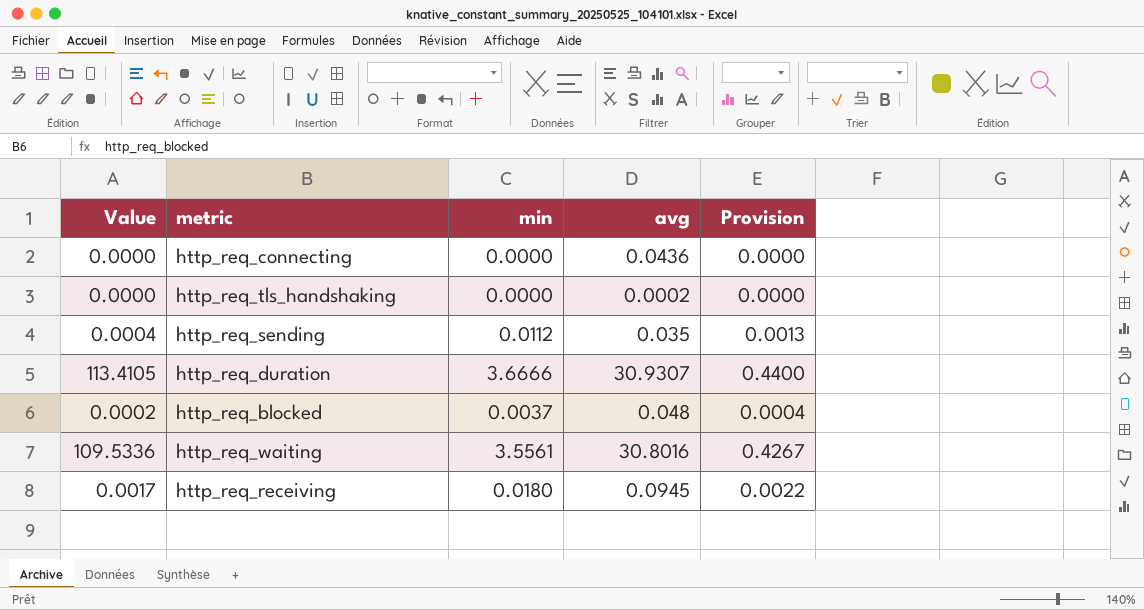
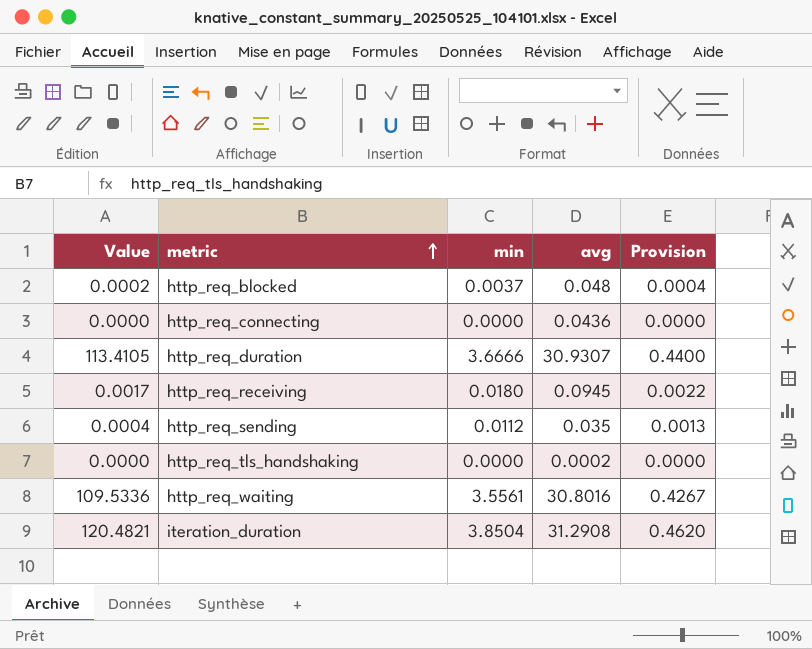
row order: none -> metric ascending
row iteration_duration: none -> 120.4821 | 3.8504 | 31.2908 | 0.4620

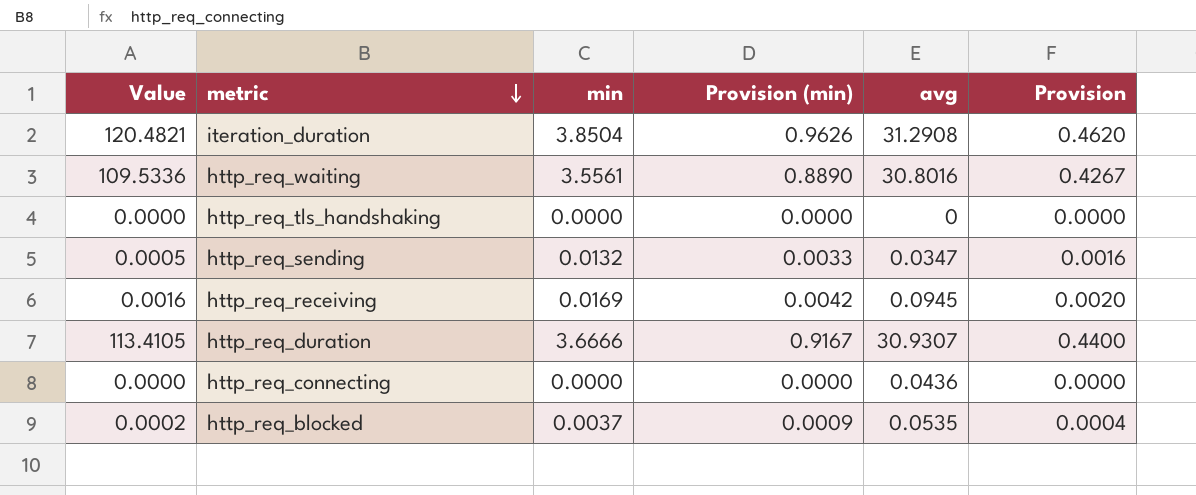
row order: metric ascending -> metric descending
column Provision (min) | formula: none -> [min] * 0.25
http_req_tls_handshaking | avg: 0.0002 -> 0
http_req_sending | Value: 0.0004 -> 0.0005
http_req_sending | min: 0.0112 -> 0.0132
http_req_sending | avg: 0.035 -> 0.0347
http_req_sending | Provision: 0.0013 -> 0.0016
http_req_receiving | Value: 0.0017 -> 0.0016
http_req_receiving | min: 0.0180 -> 0.0169
http_req_receiving | Provision: 0.0022 -> 0.0020
http_req_blocked | avg: 0.048 -> 0.0535

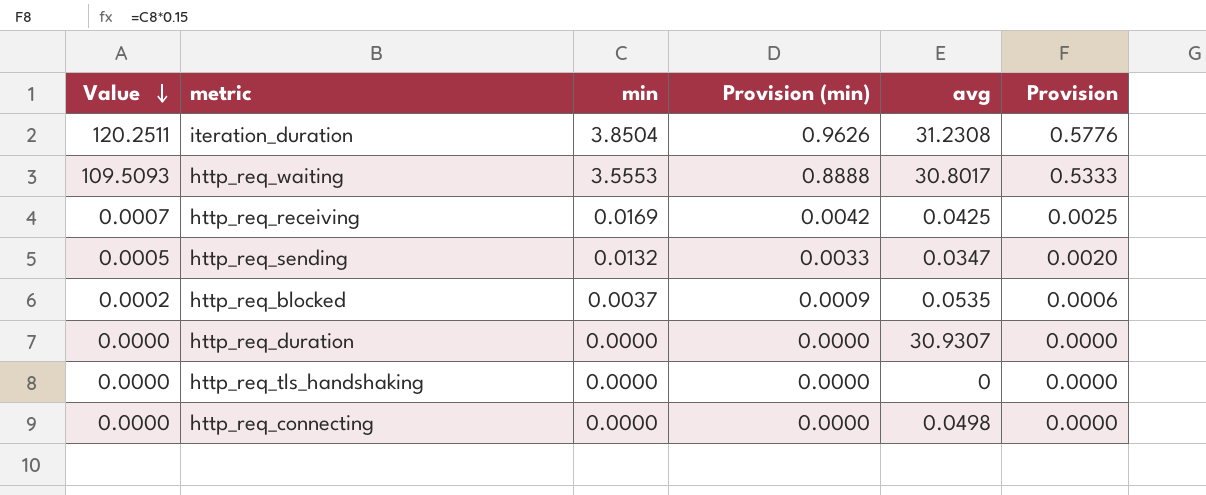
row order: metric descending -> Value descending
column Provision | formula: [min] * 0.12 -> [min] * 0.15
iteration_duration | Value: 120.4821 -> 120.2511
iteration_duration | avg: 31.2908 -> 31.2308
http_req_waiting | Value: 109.5336 -> 109.5093
http_req_waiting | min: 3.5561 -> 3.5553
http_req_waiting | Provision (min): 0.8890 -> 0.8888
http_req_waiting | avg: 30.8016 -> 30.8017
http_req_receiving | Value: 0.0016 -> 0.0007
http_req_receiving | avg: 0.0945 -> 0.0425
http_req_duration | Value: 113.4105 -> 0.0000
http_req_duration | min: 3.6666 -> 0.0000
http_req_duration | Provision (min): 0.9167 -> 0.0000
http_req_connecting | avg: 0.0436 -> 0.0498

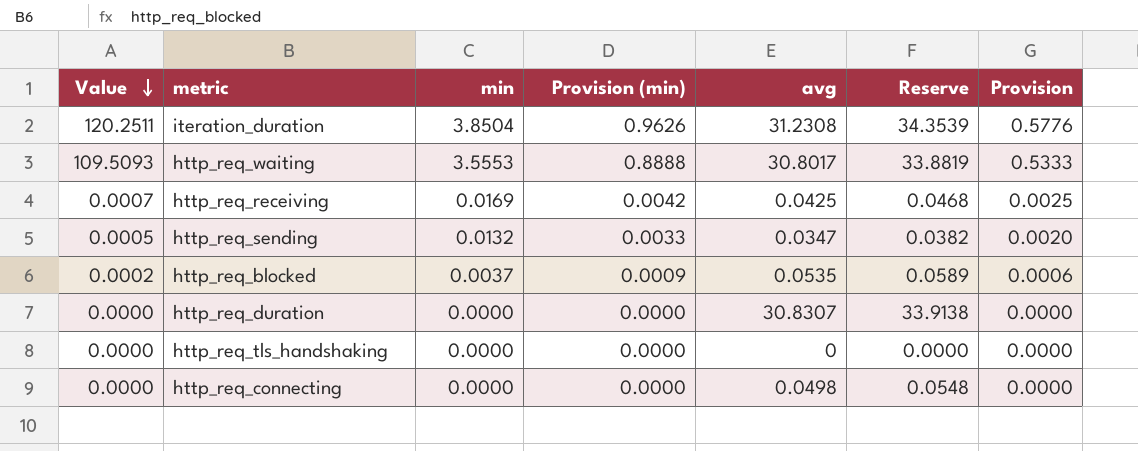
column Reserve | formula: none -> [avg] * 1.1
http_req_duration | avg: 30.9307 -> 30.8307

